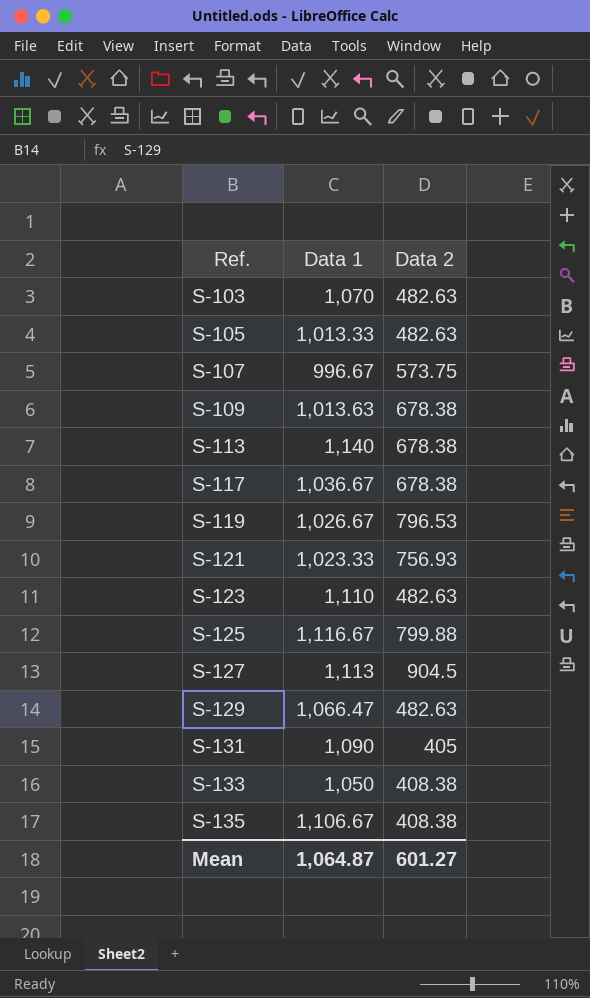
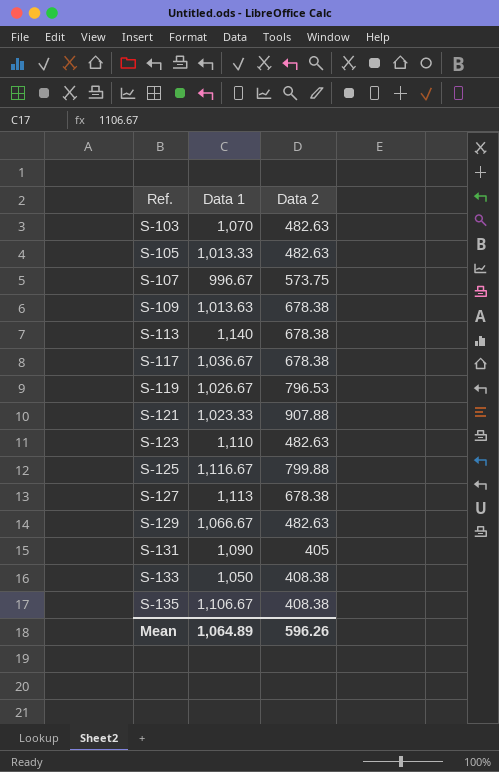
S-121 | Data 2: 756.93 -> 907.88
S-127 | Data 2: 904.5 -> 678.38
S-129 | Data 1: 1,066.47 -> 1,066.67
Mean | Data 1: 1,064.87 -> 1,064.89
Mean | Data 2: 601.27 -> 596.26

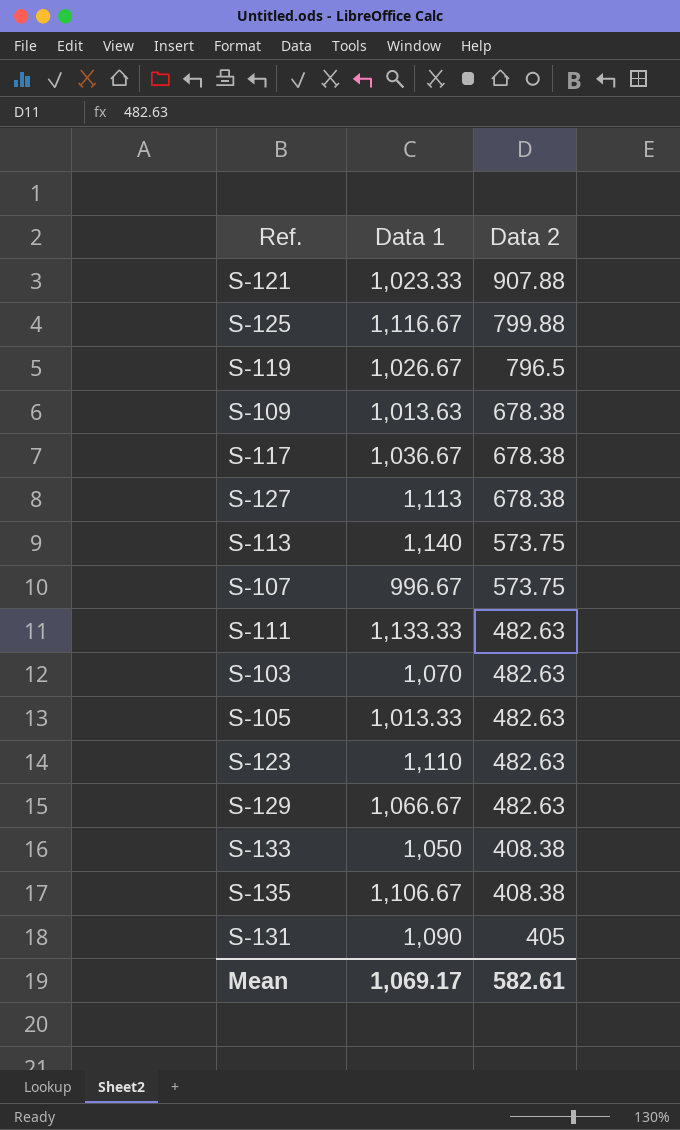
row order: Ref. ascending -> Data 2 descending
S-119 | Data 2: 796.53 -> 796.5
S-113 | Data 2: 678.38 -> 573.75
row S-111: none -> 1,133.33 | 482.63
Mean | Data 1: 1,064.89 -> 1,069.17
Mean | Data 2: 596.26 -> 582.61

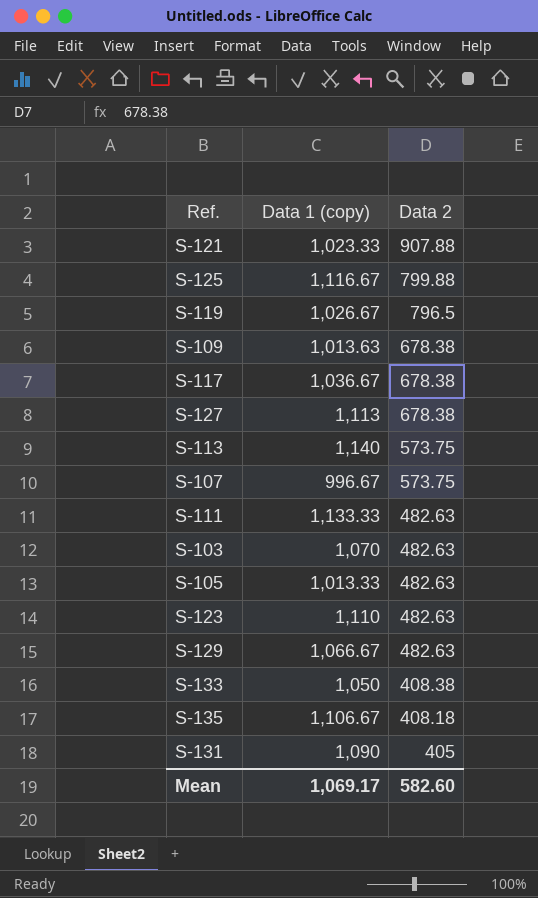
column name: Data 1 -> Data 1 (copy)
S-135 | Data 2: 408.38 -> 408.18
Mean | Data 2: 582.61 -> 582.60

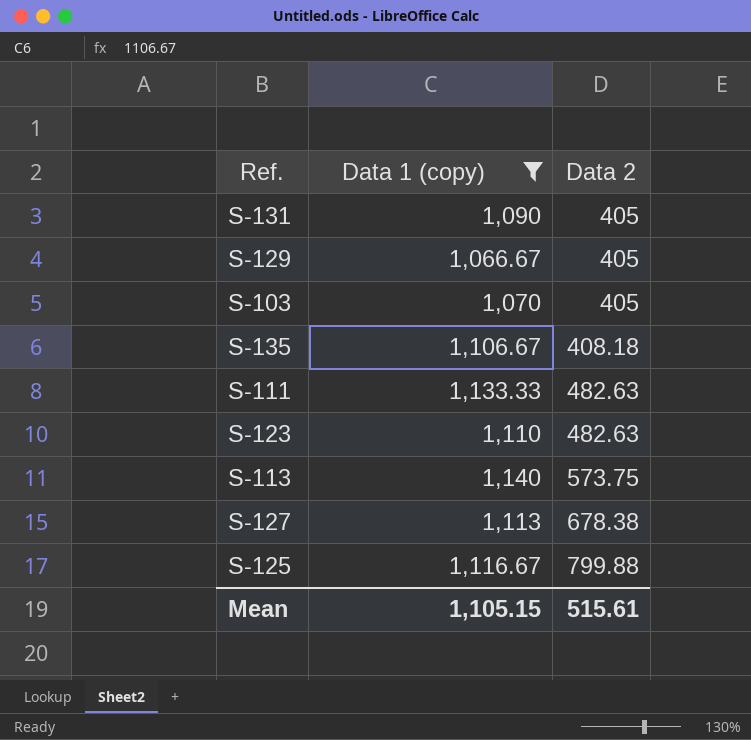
filter: none -> Data 1 (copy) >= 1,066.67
row order: Data 2 descending -> Data 2 ascending
S-129 | Data 2: 482.63 -> 405
S-103 | Data 2: 482.63 -> 405
Mean | Data 1 (copy): 1,069.17 -> 1,105.15
Mean | Data 2: 582.60 -> 515.61

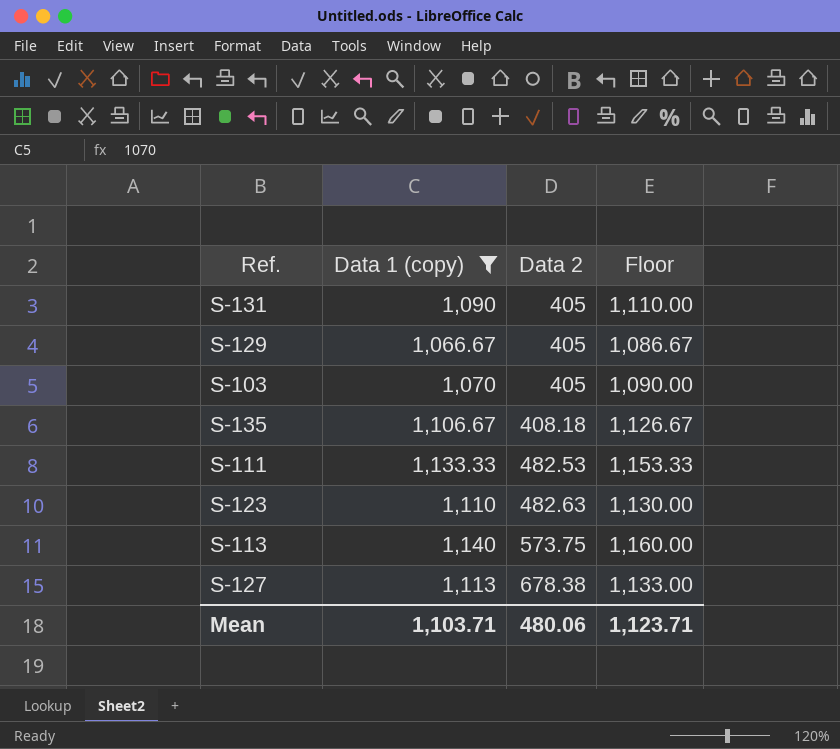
column Floor | formula: none -> [Data 1 (copy)] + 20
row S-125: 1,116.67 | 799.88 -> none
S-111 | Data 2: 482.63 -> 482.53
Mean | Data 1 (copy): 1,105.15 -> 1,103.71
Mean | Data 2: 515.61 -> 480.06

